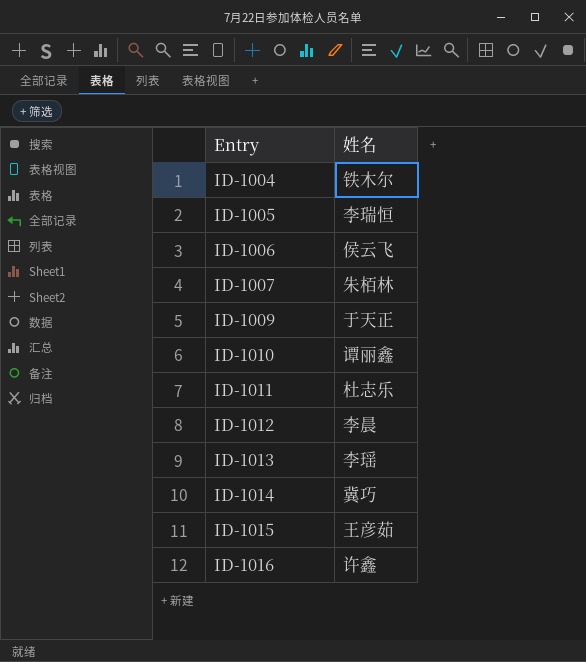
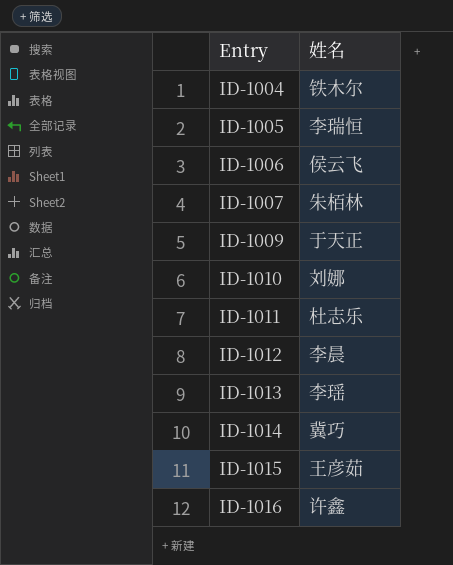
ID-1010 | 姓名: 谭丽鑫 -> 刘娜

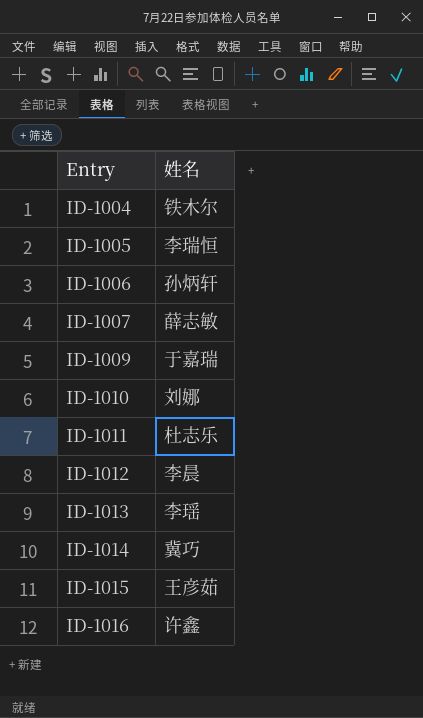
ID-1006 | 姓名: 侯云飞 -> 孙炳轩
ID-1007 | 姓名: 朱栢林 -> 薛志敏
ID-1009 | 姓名: 于天正 -> 于嘉瑞

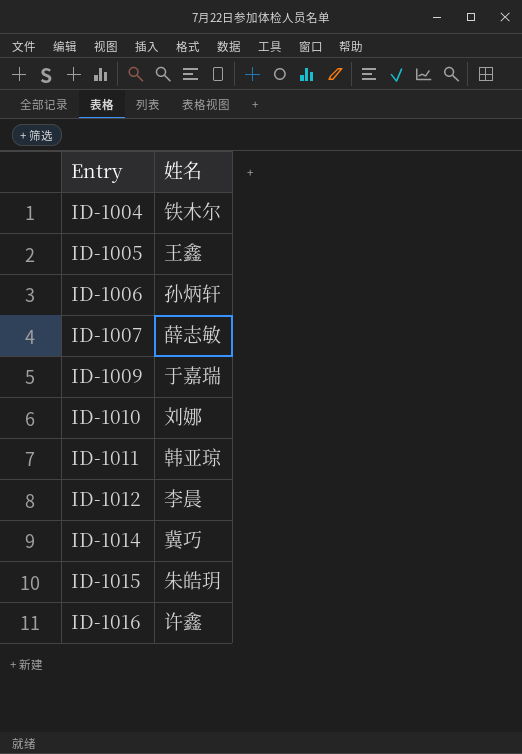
row ID-1013: 李瑶 -> none
ID-1005 | 姓名: 李瑞恒 -> 王鑫
ID-1011 | 姓名: 杜志乐 -> 韩亚琼
ID-1015 | 姓名: 王彦茹 -> 朱皓玥

